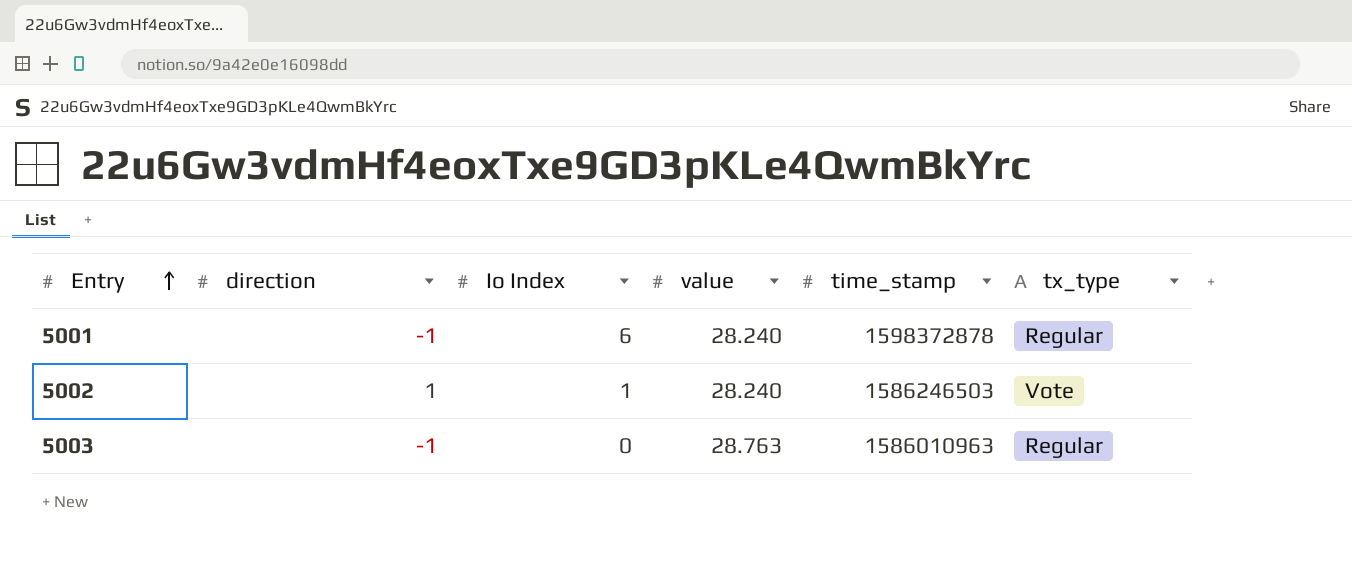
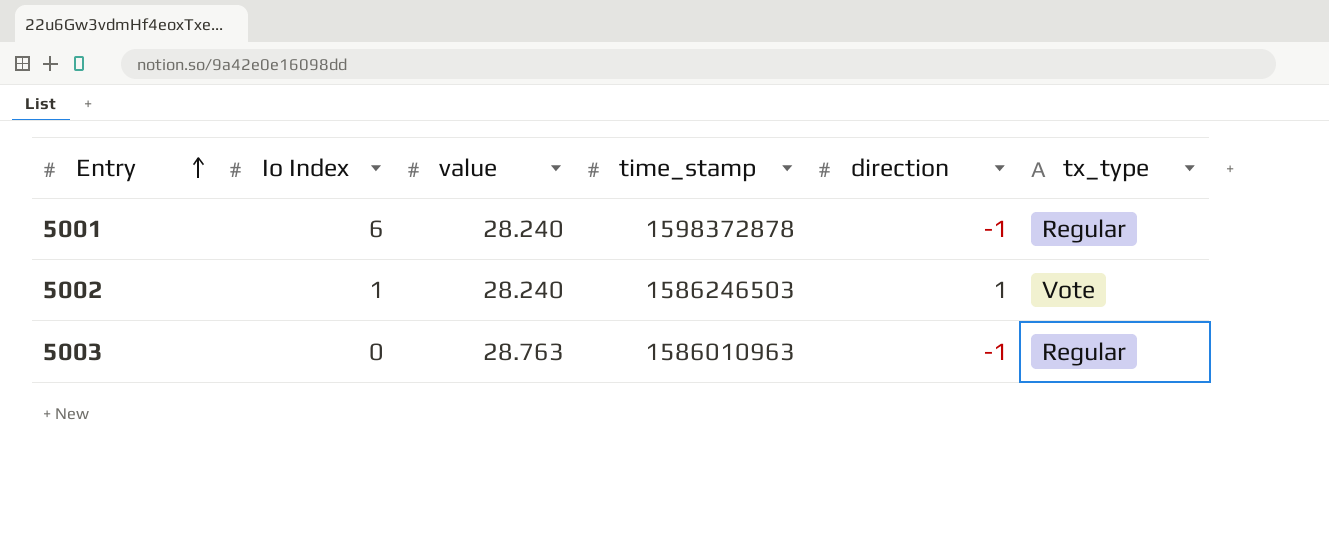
column direction | position: 2 -> 5

